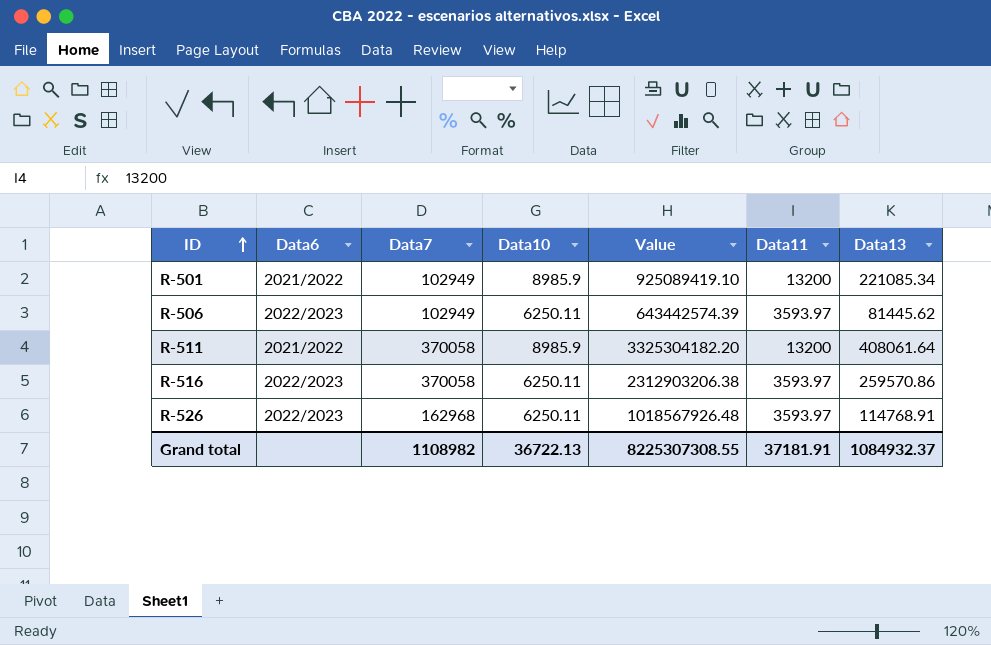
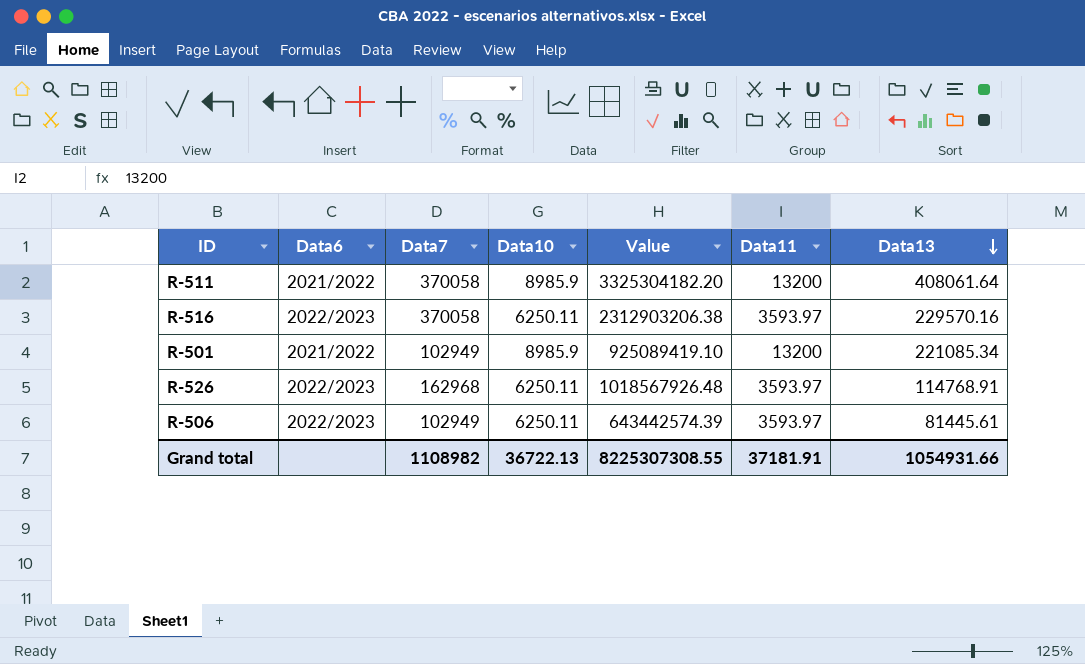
row order: ID ascending -> Data13 descending
R-516 | Data13: 259570.86 -> 229570.16
R-506 | Data13: 81445.62 -> 81445.61
Grand total | Data13: 1084932.37 -> 1054931.66

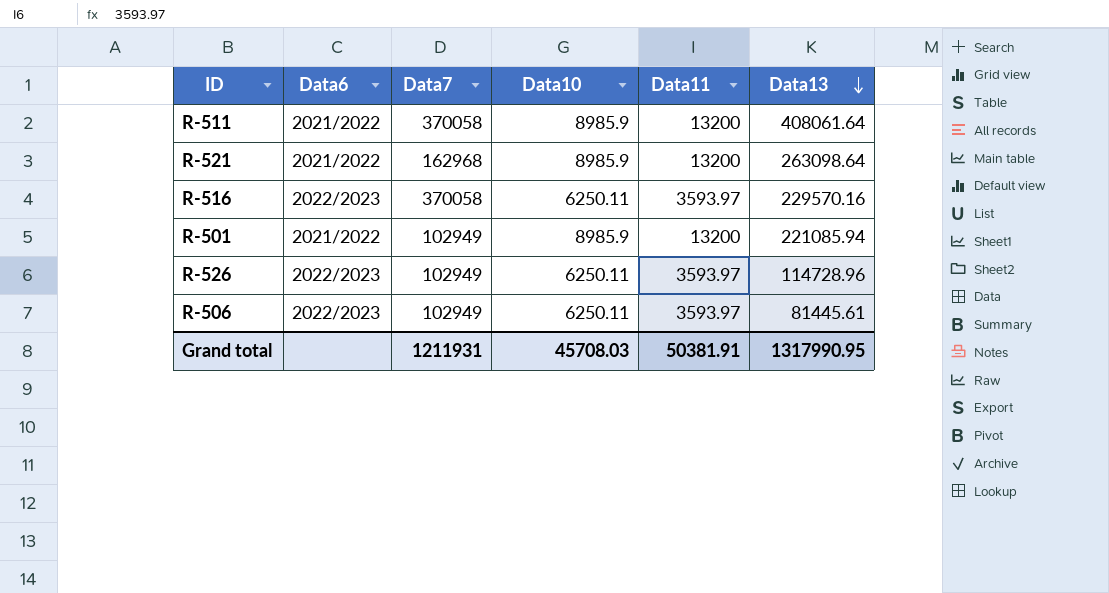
column Value | formula: [Data7] * [Data10] -> none
row R-521: none -> 2021/2022 | 162968 | 8985.9 | 13200 | 263098.64
R-501 | Data13: 221085.34 -> 221085.94
R-526 | Data7: 162968 -> 102949
R-526 | Data13: 114768.91 -> 114728.96
Grand total | Data7: 1108982 -> 1211931
Grand total | Data10: 36722.13 -> 45708.03
Grand total | Data11: 37181.91 -> 50381.91
Grand total | Data13: 1054931.66 -> 1317990.95

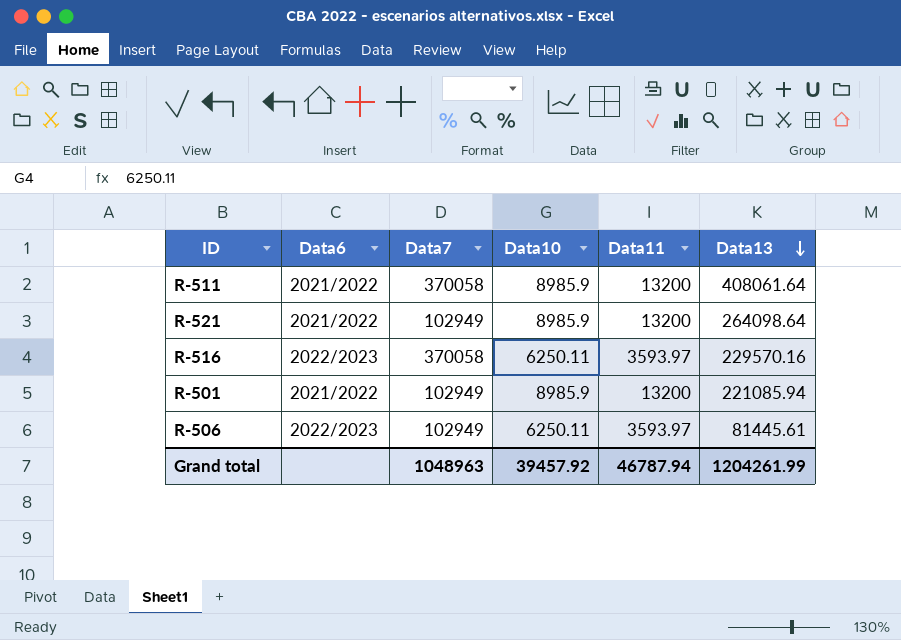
row R-526: 2022/2023 | 102949 | 6250.11 | 3593.97 | 114728.96 -> none
R-521 | Data7: 162968 -> 102949
R-521 | Data13: 263098.64 -> 264098.64
Grand total | Data7: 1211931 -> 1048963
Grand total | Data10: 45708.03 -> 39457.92
Grand total | Data11: 50381.91 -> 46787.94
Grand total | Data13: 1317990.95 -> 1204261.99

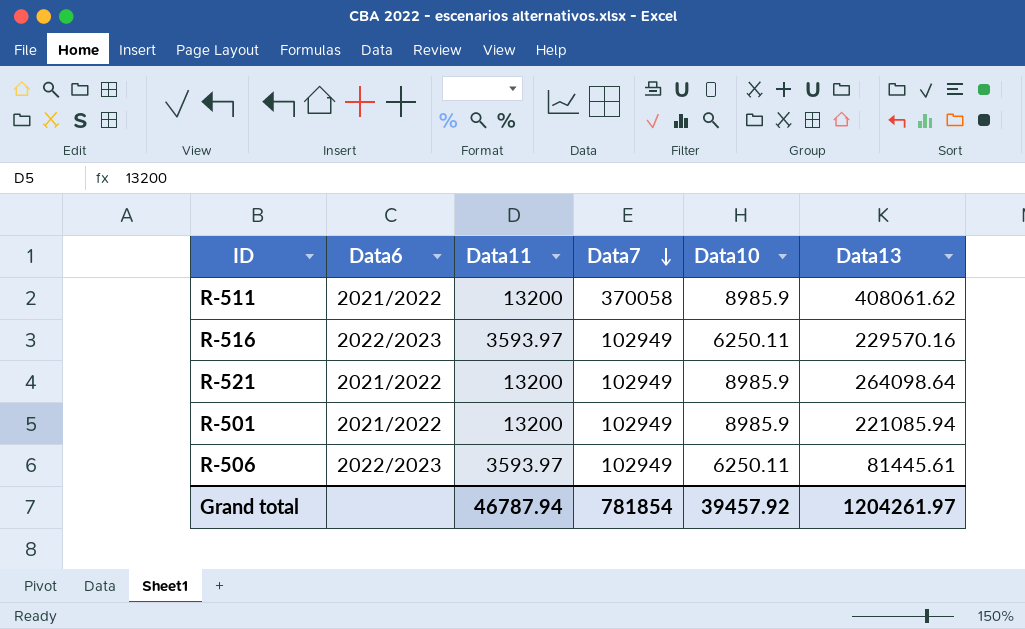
row order: Data13 descending -> Data7 descending
column Data11 | position: 5 -> 3
R-511 | Data13: 408061.64 -> 408061.62
R-516 | Data7: 370058 -> 102949
Grand total | Data7: 1048963 -> 781854
Grand total | Data13: 1204261.99 -> 1204261.97

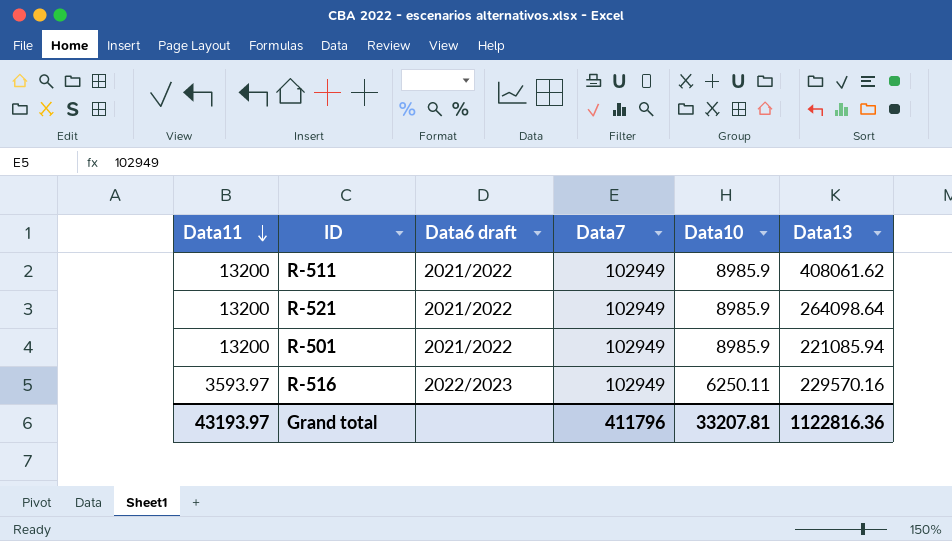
row order: Data7 descending -> Data11 descending
column Data11 | position: 3 -> 1
column name: Data6 -> Data6 draft
row R-506: 2022/2023 | 3593.97 | 102949 | 6250.11 | 81445.61 -> none
R-511 | Data7: 370058 -> 102949
Grand total | Data11: 46787.94 -> 43193.97
Grand total | Data7: 781854 -> 411796
Grand total | Data10: 39457.92 -> 33207.81
Grand total | Data13: 1204261.97 -> 1122816.36

